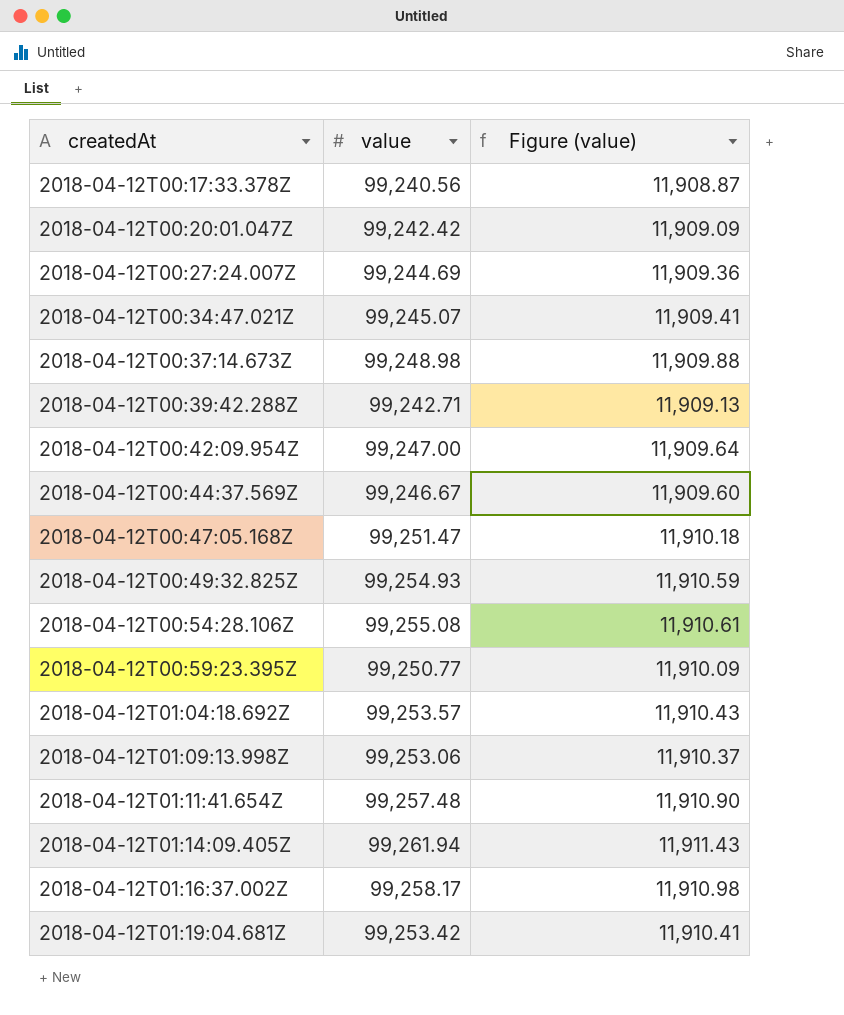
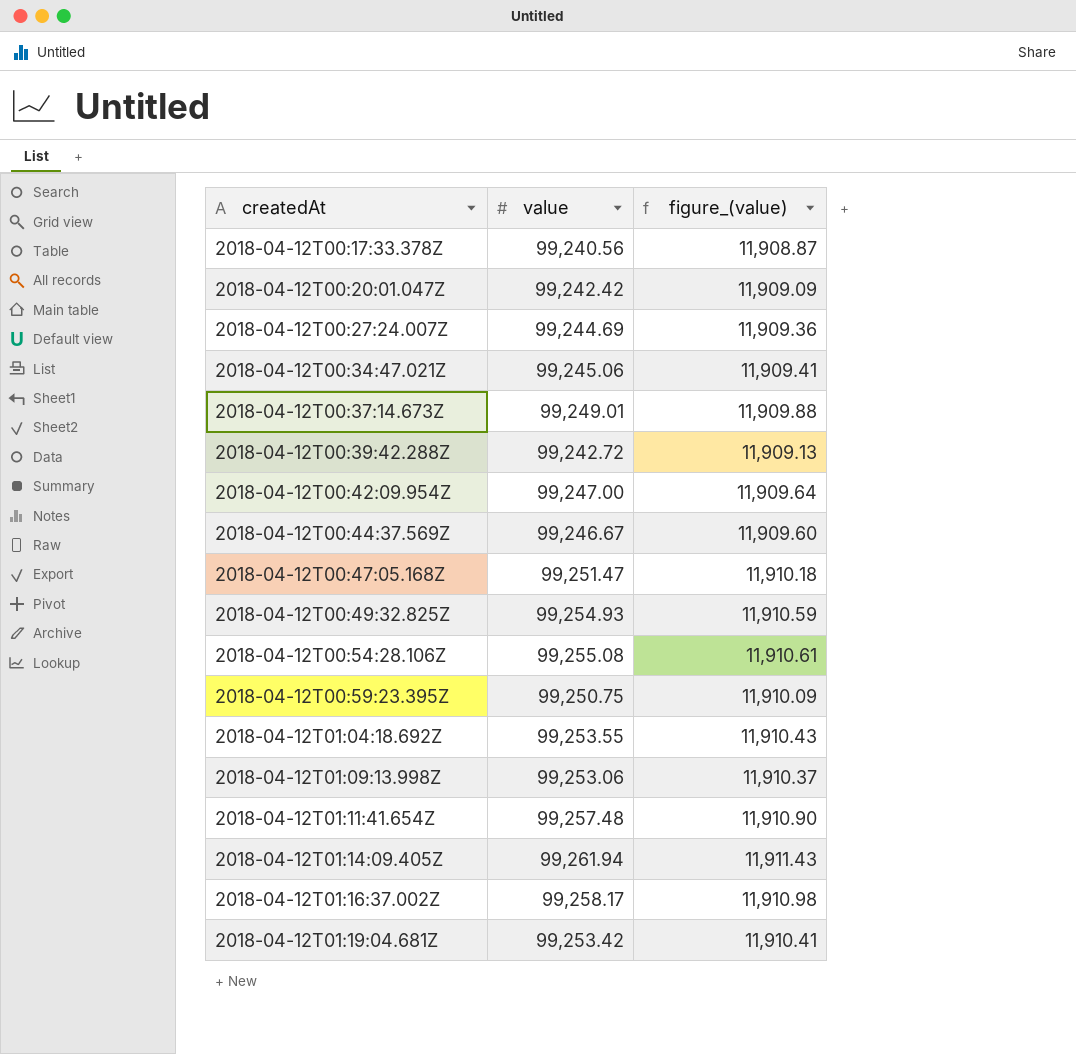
column name: Figure (value) -> figure_(value)
2018-04-12T00:34:47.021Z | value: 99,245.07 -> 99,245.06
2018-04-12T00:37:14.673Z | value: 99,248.98 -> 99,249.01
2018-04-12T00:39:42.288Z | value: 99,242.71 -> 99,242.72
2018-04-12T00:59:23.395Z | value: 99,250.77 -> 99,250.75
2018-04-12T01:04:18.692Z | value: 99,253.57 -> 99,253.55

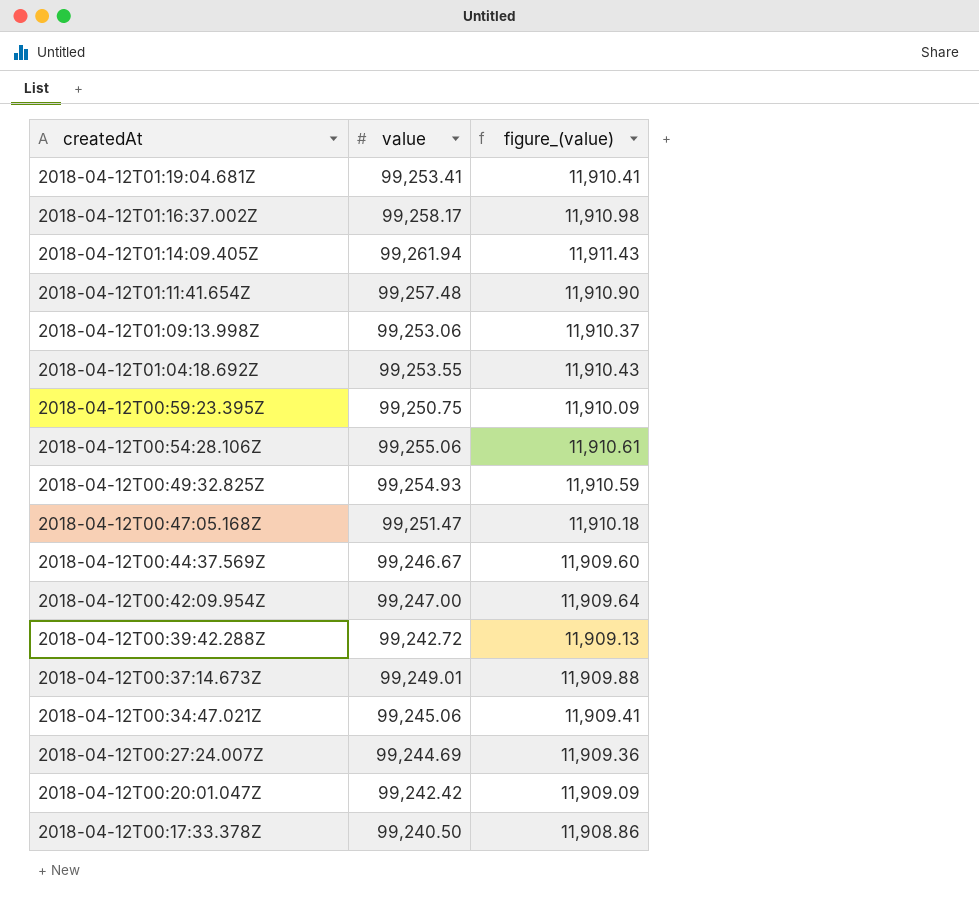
row order: createdAt ascending -> createdAt descending
2018-04-12T01:19:04.681Z | value: 99,253.42 -> 99,253.41
2018-04-12T00:54:28.106Z | value: 99,255.08 -> 99,255.06
2018-04-12T00:17:33.378Z | value: 99,240.56 -> 99,240.50
2018-04-12T00:17:33.378Z | figure_(value): 11,908.87 -> 11,908.86

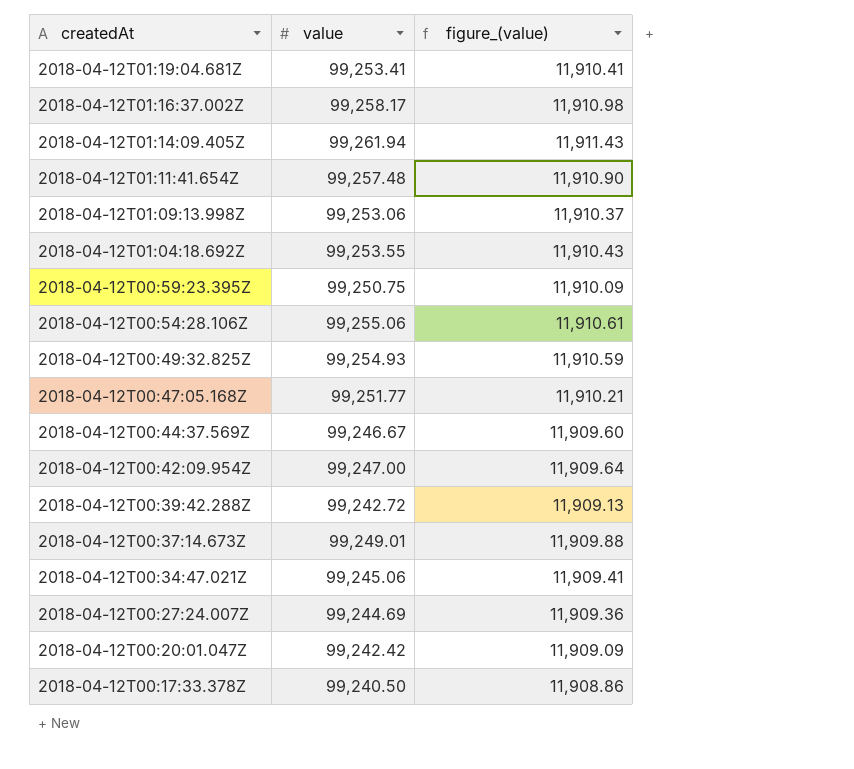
2018-04-12T00:47:05.168Z | value: 99,251.47 -> 99,251.77
2018-04-12T00:47:05.168Z | figure_(value): 11,910.18 -> 11,910.21

